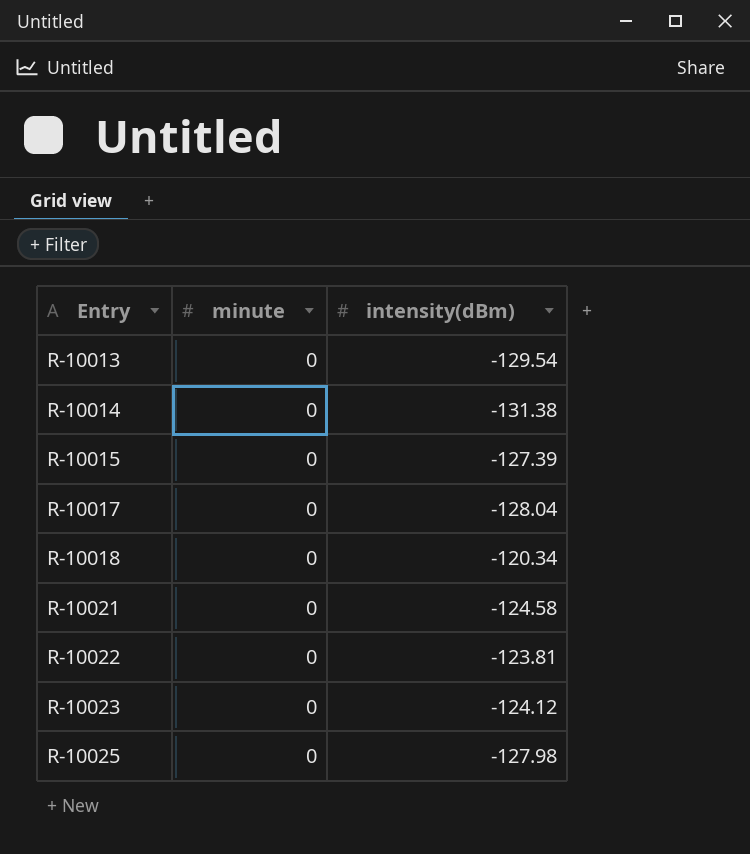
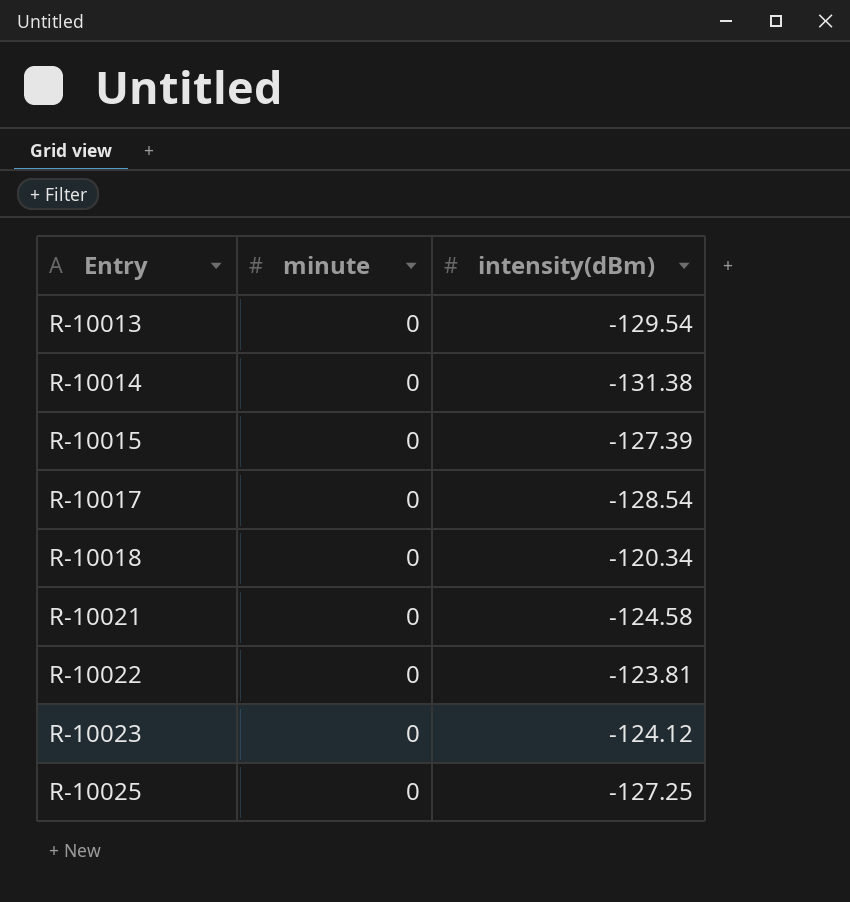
R-10017 | intensity(dBm): -128.04 -> -128.54
R-10025 | intensity(dBm): -127.98 -> -127.25

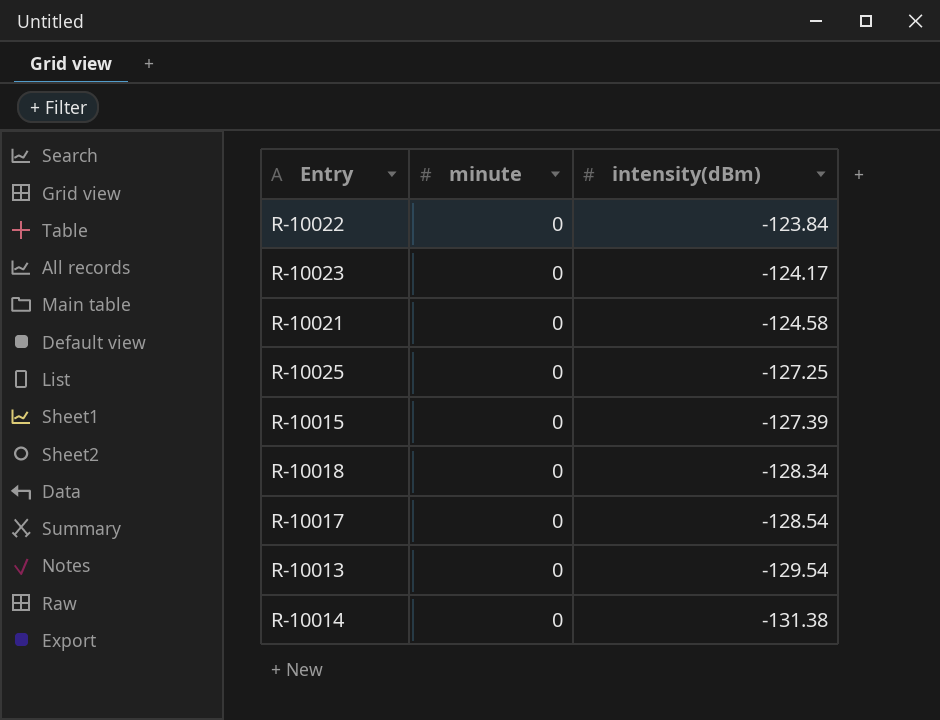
row order: Entry ascending -> intensity(dBm) descending
R-10022 | intensity(dBm): -123.81 -> -123.84
R-10023 | intensity(dBm): -124.12 -> -124.17
R-10018 | intensity(dBm): -120.34 -> -128.34

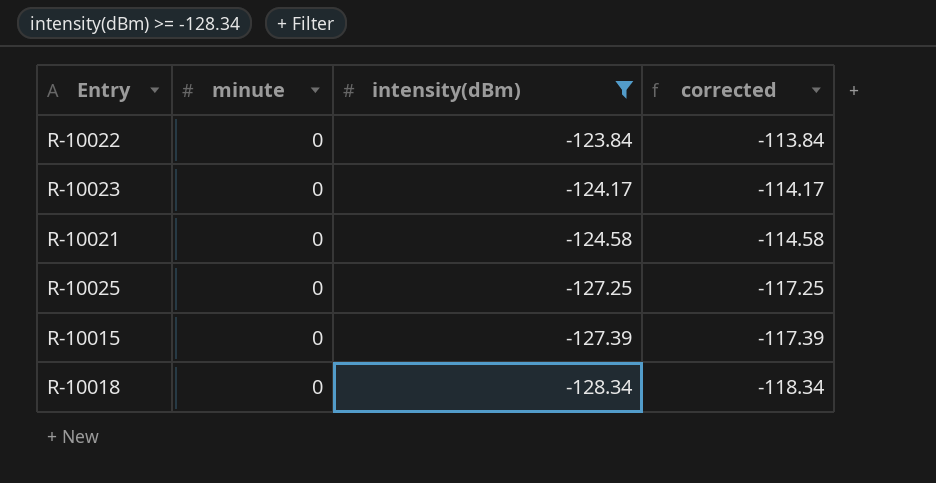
filter: none -> intensity(dBm) >= -128.34
column corrected | formula: none -> [intensity(dBm)] + 10

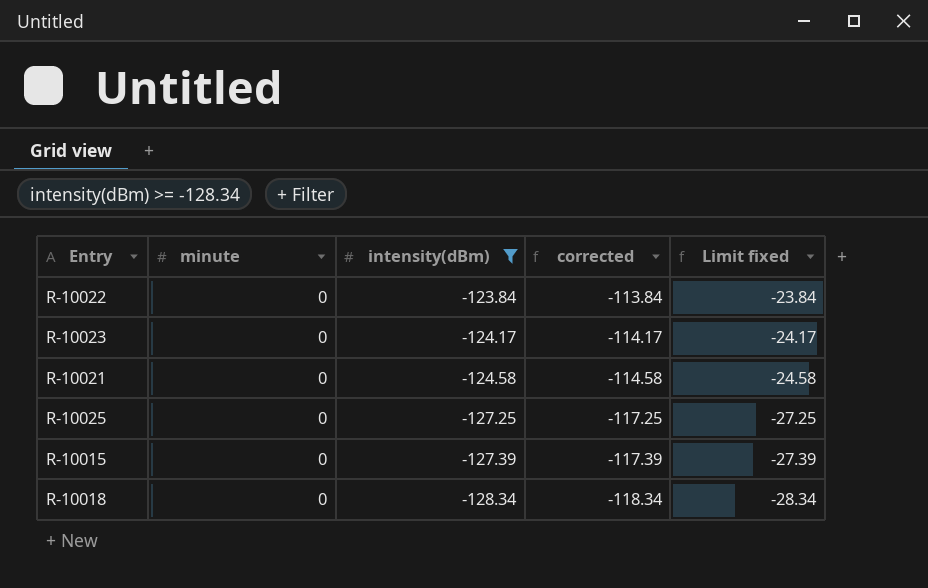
column Limit fixed | formula: none -> [intensity(dBm)] + 100

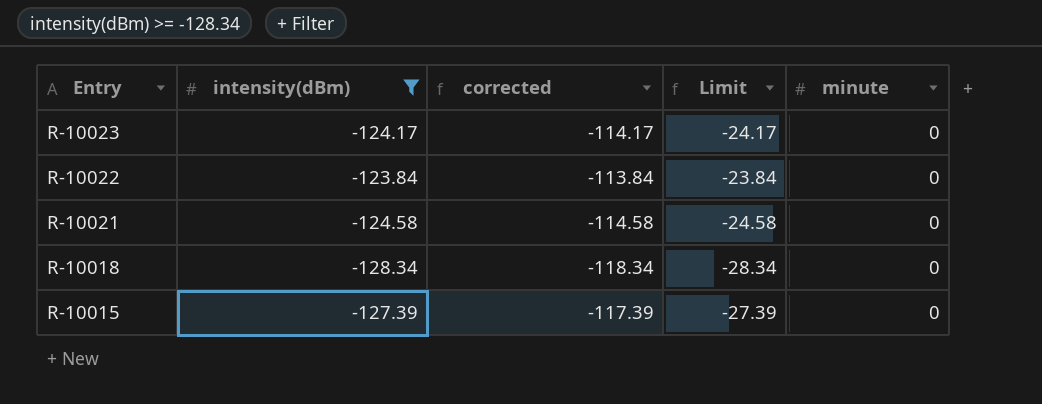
row order: intensity(dBm) descending -> Entry descending
column name: Limit fixed -> Limit
column minute | position: 2 -> 5
row R-10025: 0 | -127.25 | -117.25 | -27.25 -> none

